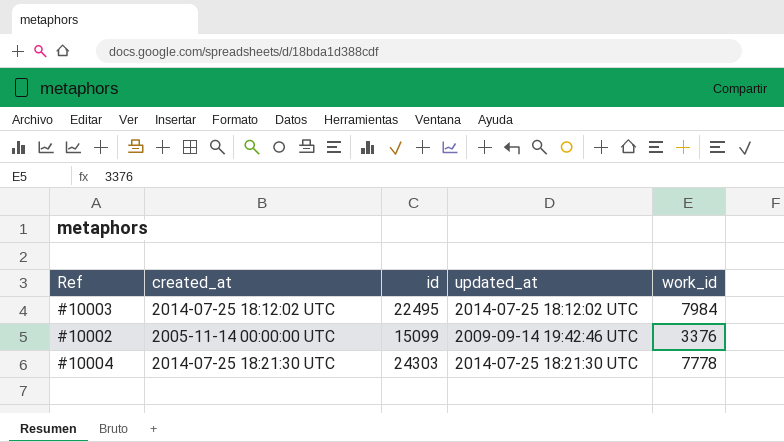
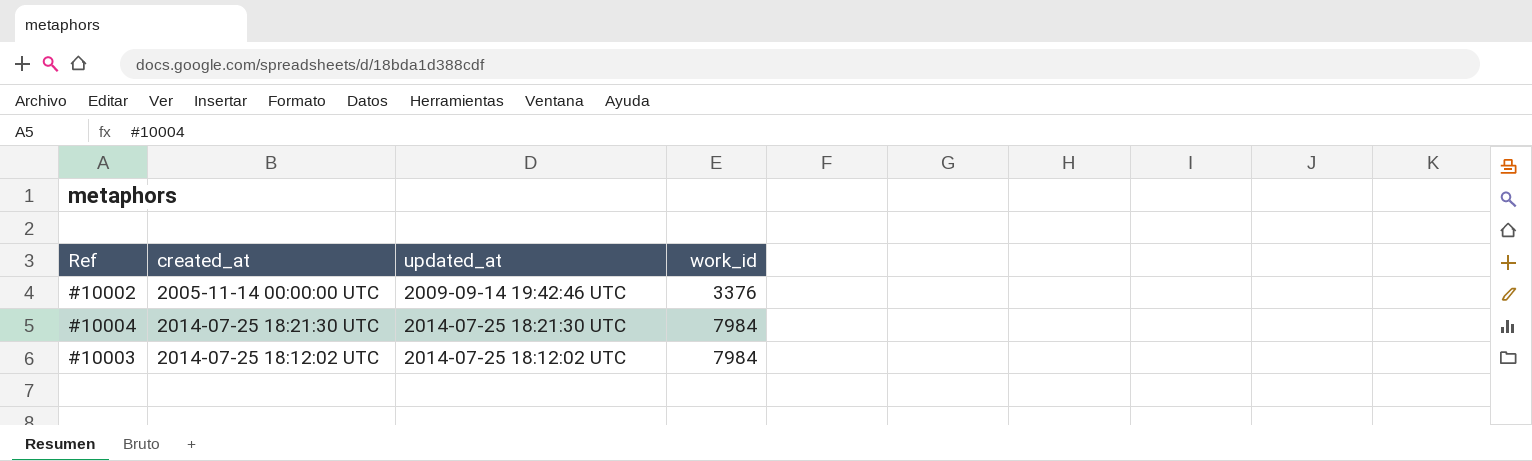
row order: none -> work_id ascending
column id | position: 3 -> none
#10004 | work_id: 7778 -> 7984

